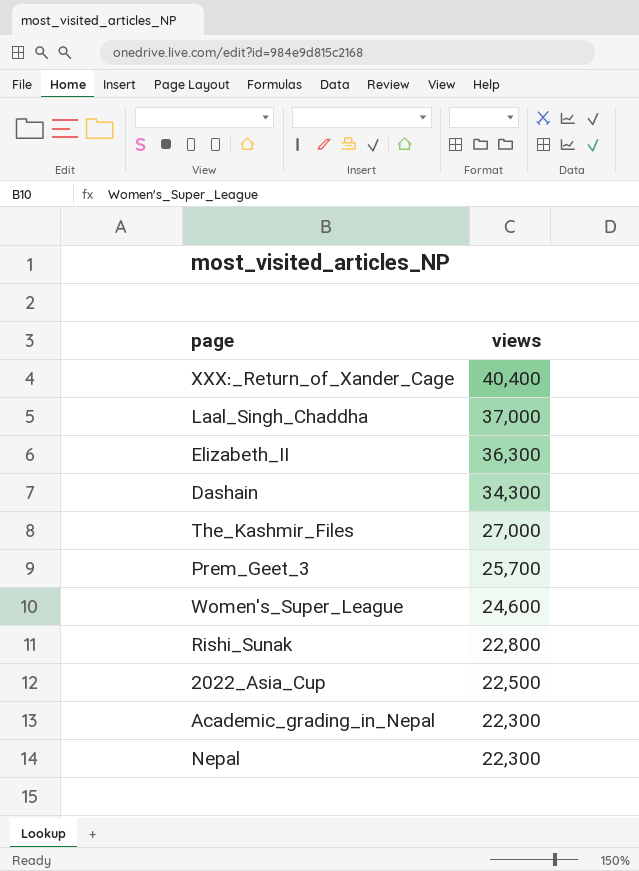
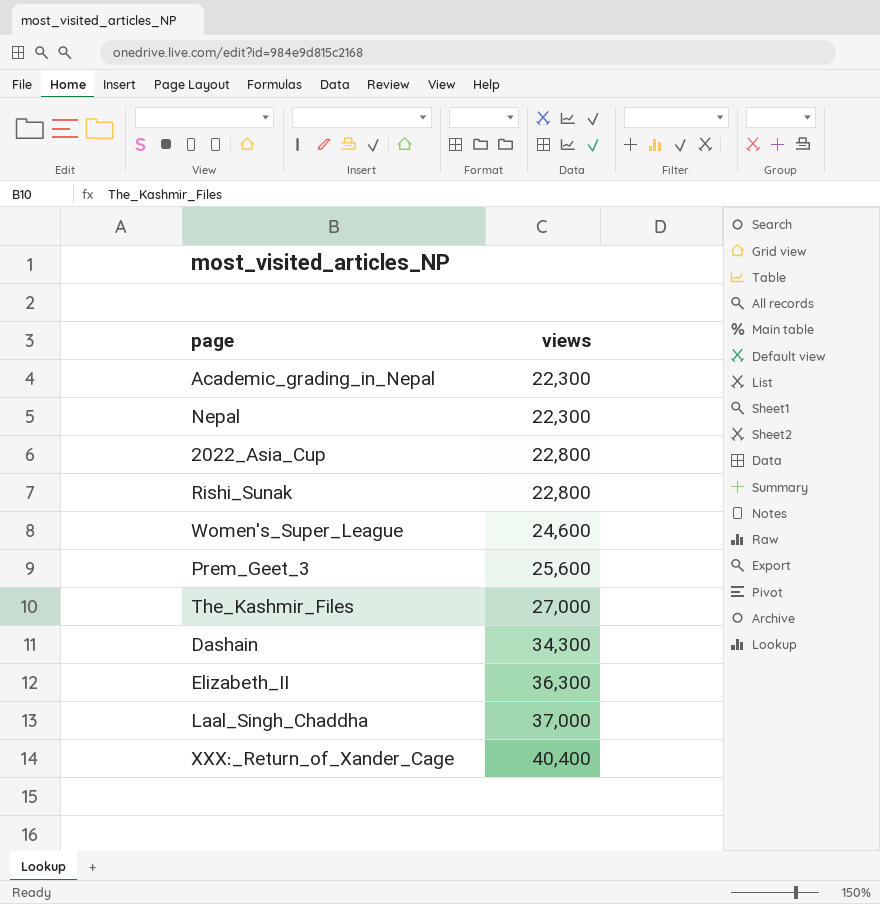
row order: views descending -> views ascending
2022_Asia_Cup | views: 22,500 -> 22,800
Prem_Geet_3 | views: 25,700 -> 25,600

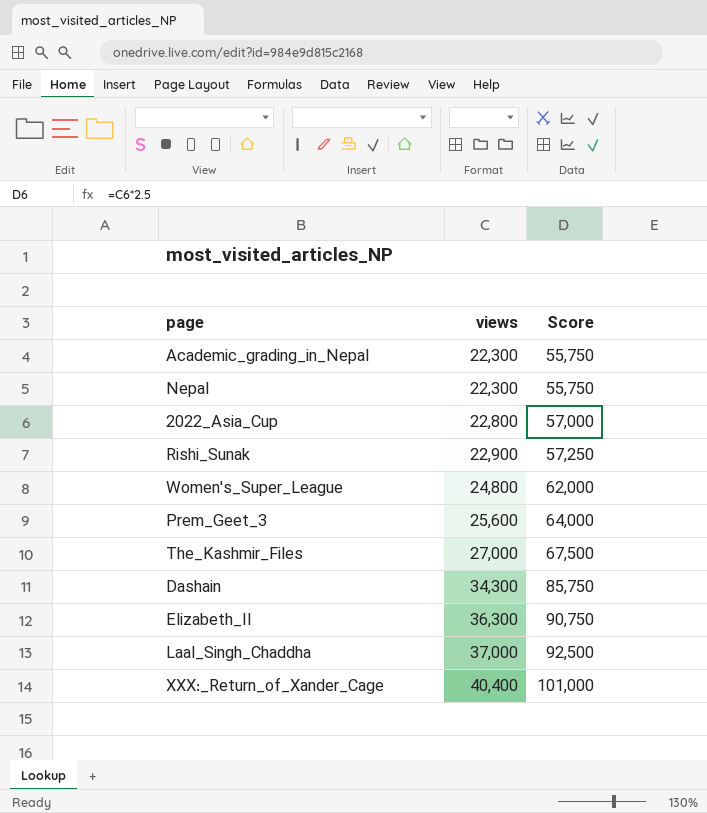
column Score | formula: none -> [views] * 2.5
Rishi_Sunak | views: 22,800 -> 22,900
Women's_Super_League | views: 24,600 -> 24,800

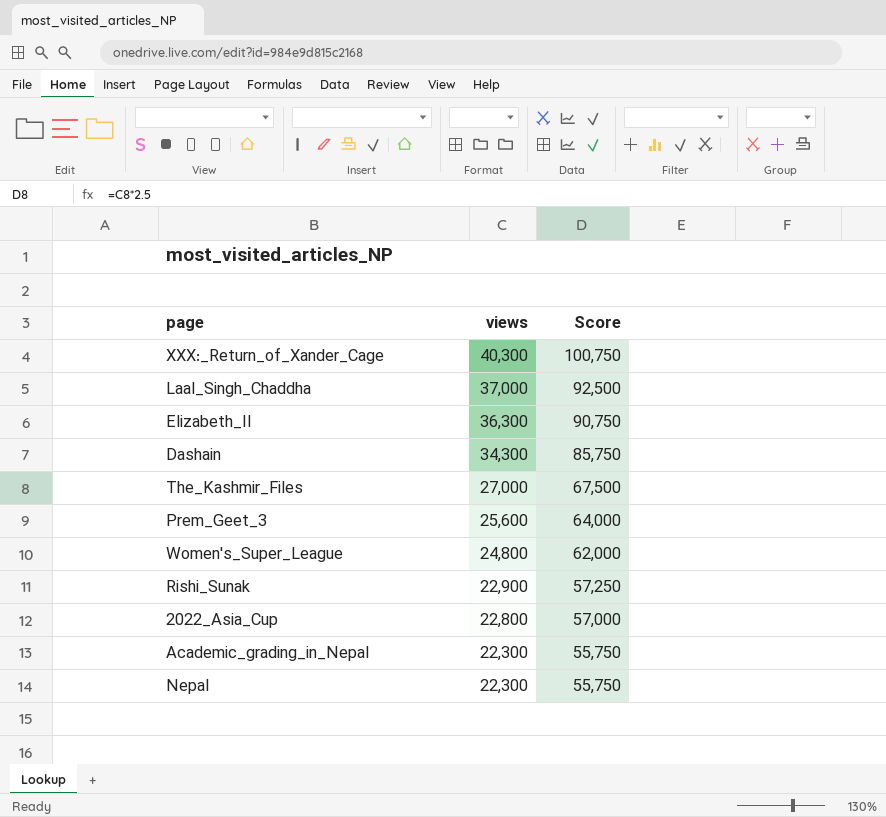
row order: views ascending -> views descending
XXX:_Return_of_Xander_Cage | views: 40,400 -> 40,300
XXX:_Return_of_Xander_Cage | Score: 101,000 -> 100,750

